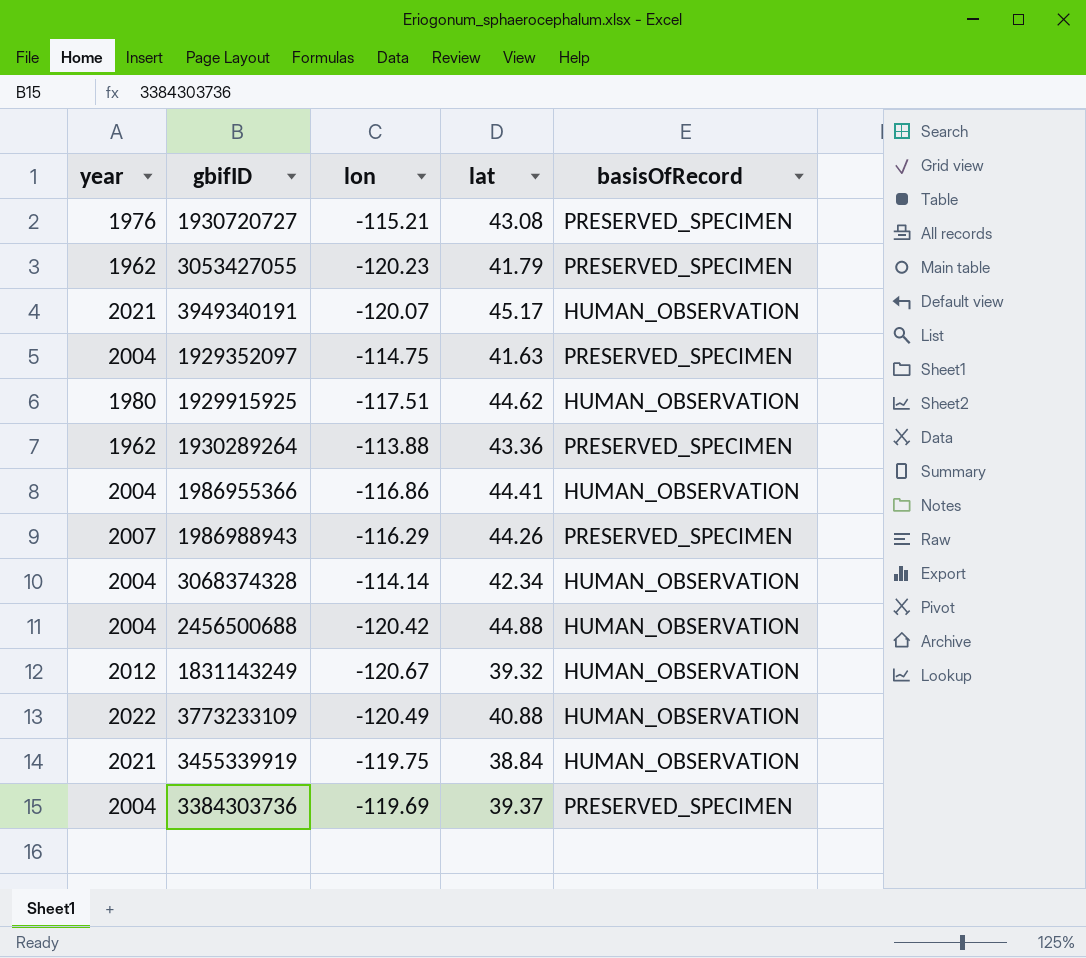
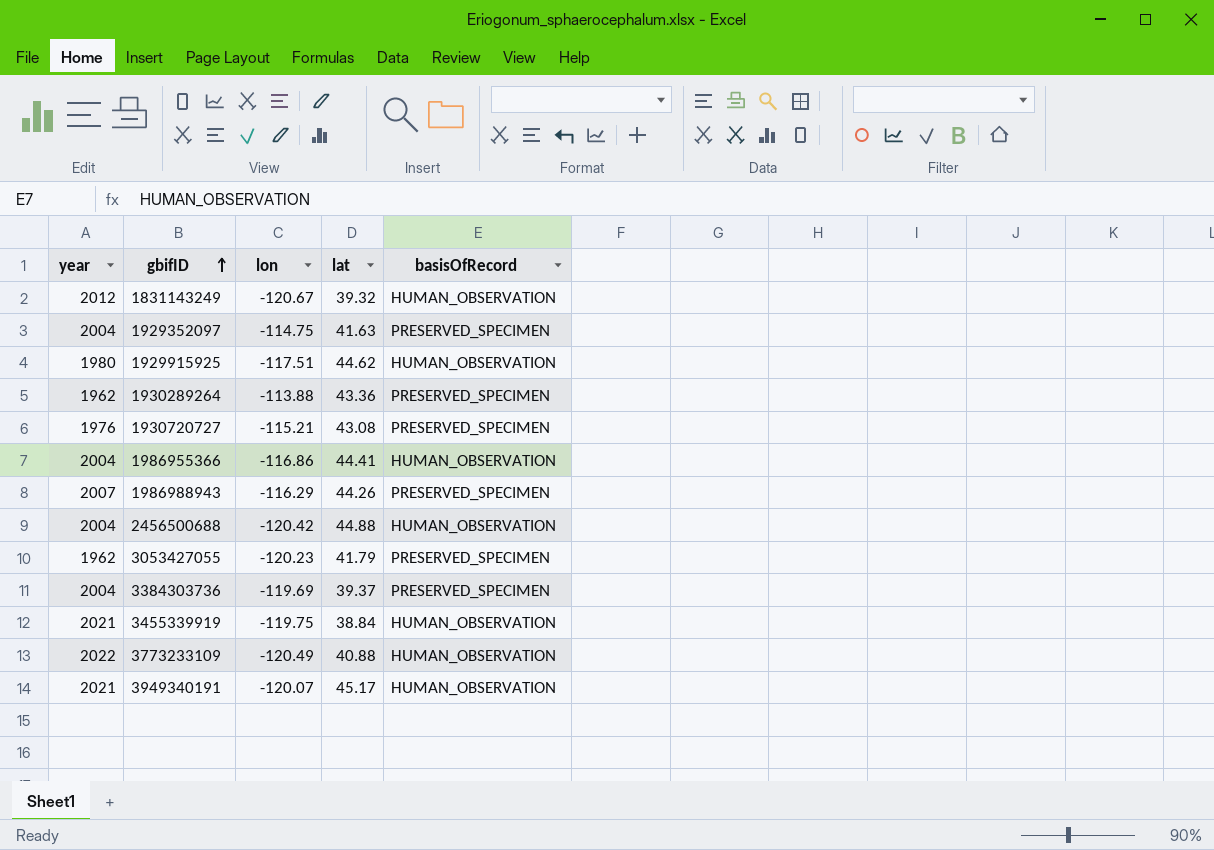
row order: none -> gbifID ascending
row 3068374328: 2004 | -114.14 | 42.34 | HUMAN_OBSERVATION -> none

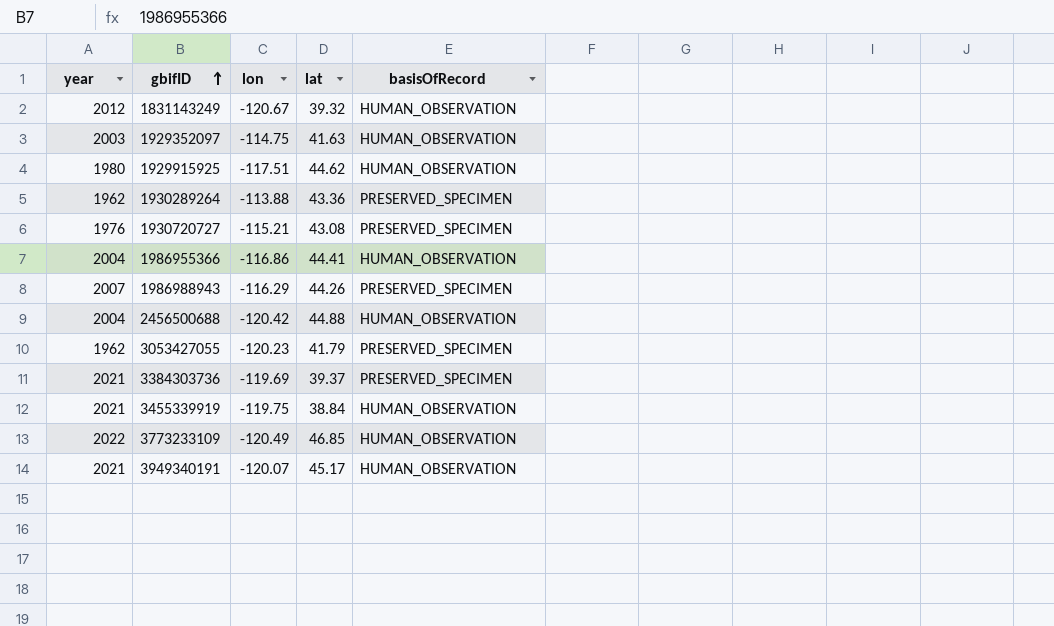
1929352097 | year: 2004 -> 2003
1929352097 | basisOfRecord: PRESERVED_SPECIMEN -> HUMAN_OBSERVATION
3384303736 | year: 2004 -> 2021
3773233109 | lat: 40.88 -> 46.85

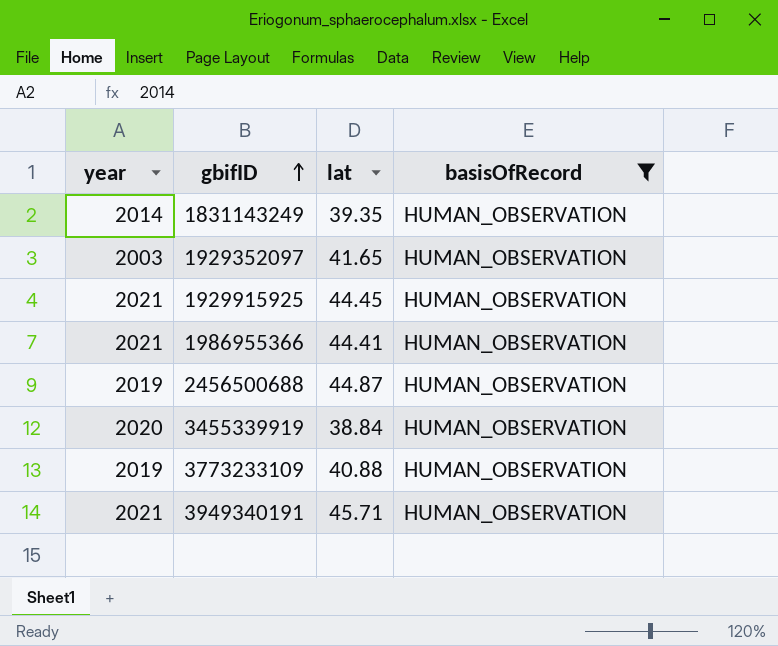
filter: none -> basisOfRecord = HUMAN_OBSERVATION
column lon | position: 3 -> none
1831143249 | year: 2012 -> 2014
1831143249 | lat: 39.32 -> 39.35
1929352097 | lat: 41.63 -> 41.65
1929915925 | year: 1980 -> 2021
1929915925 | lat: 44.62 -> 44.45
1986955366 | year: 2004 -> 2021
2456500688 | year: 2004 -> 2019
2456500688 | lat: 44.88 -> 44.87
3455339919 | year: 2021 -> 2020
3773233109 | year: 2022 -> 2019
3773233109 | lat: 46.85 -> 40.88
3949340191 | lat: 45.17 -> 45.71

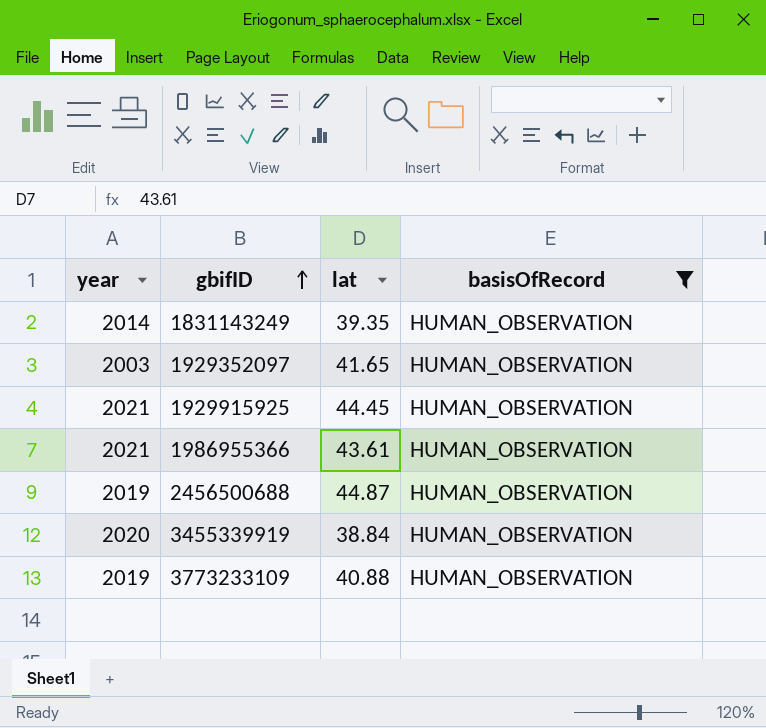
row 3949340191: 2021 | 45.71 | HUMAN_OBSERVATION -> none
1986955366 | lat: 44.41 -> 43.61

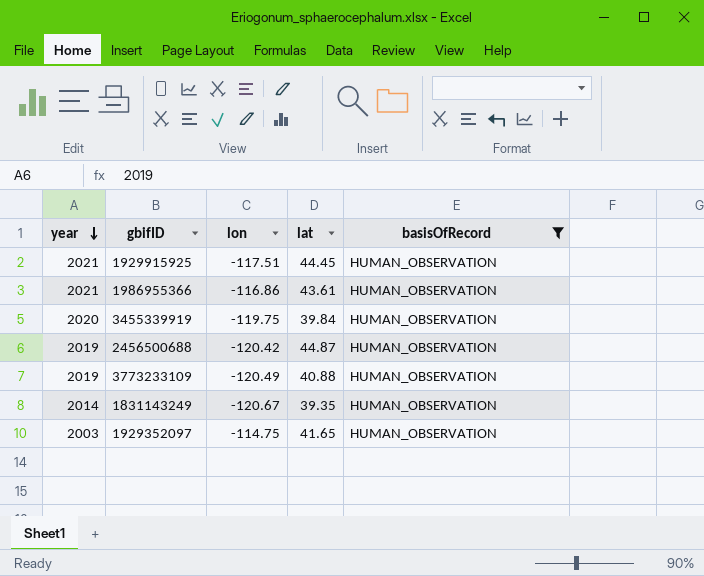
row order: gbifID ascending -> year descending
column lon | position: none -> 3
3455339919 | lat: 38.84 -> 39.84

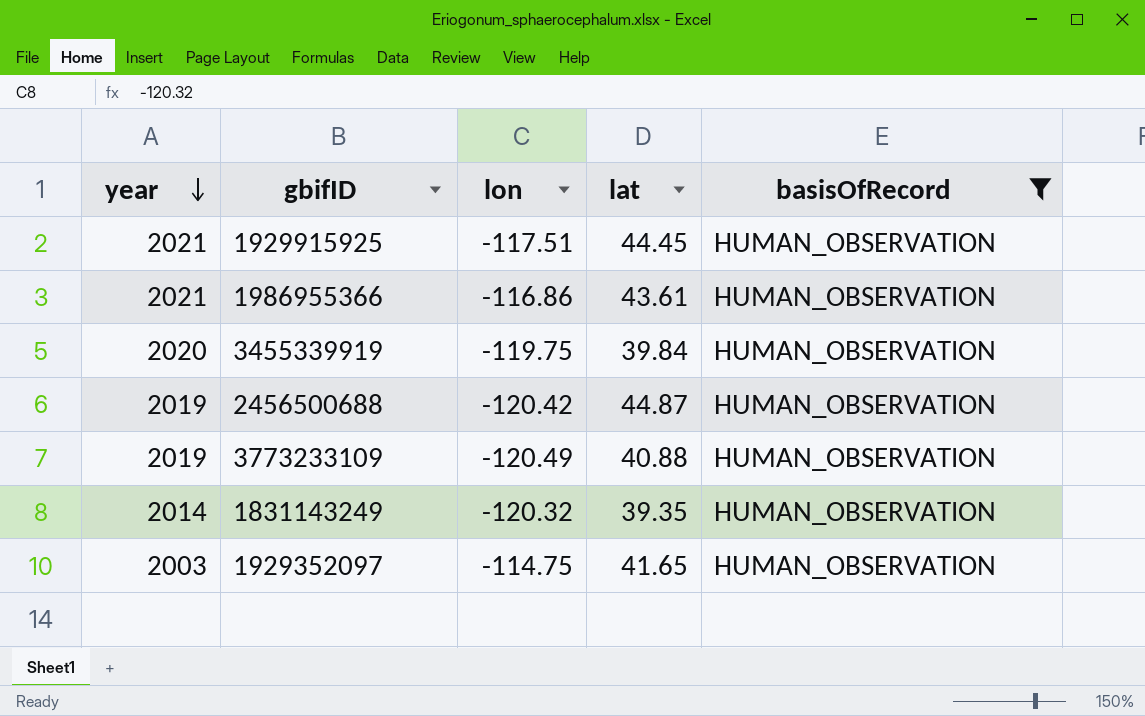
1831143249 | lon: -120.67 -> -120.32

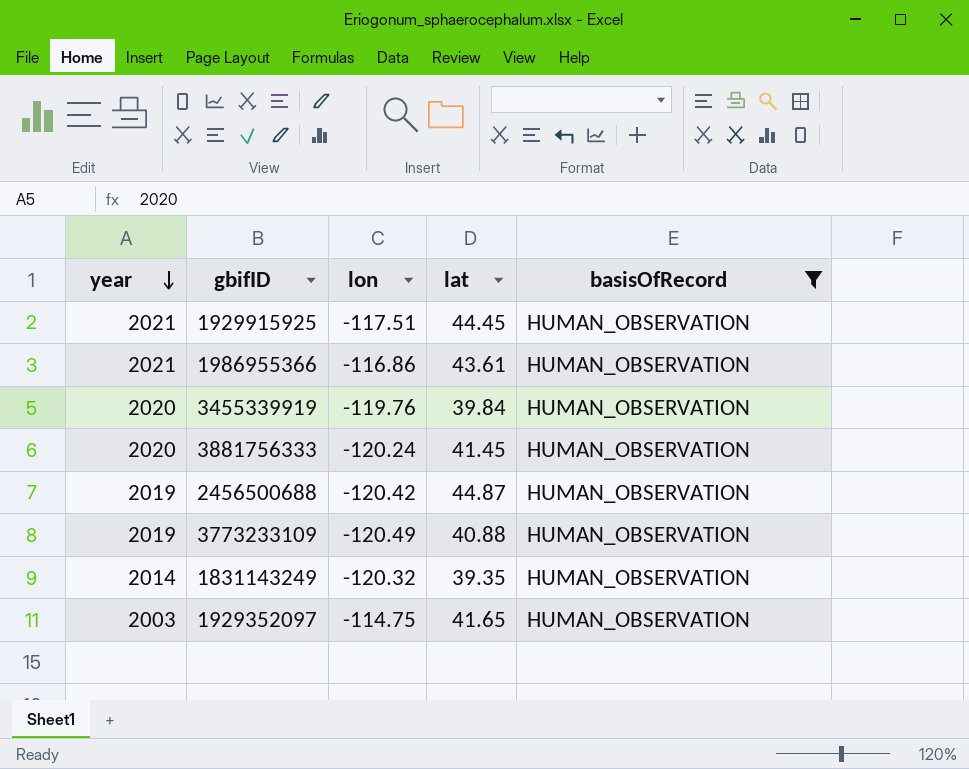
3455339919 | lon: -119.75 -> -119.76
row 3881756333: none -> 2020 | -120.24 | 41.45 | HUMAN_OBSERVATION

